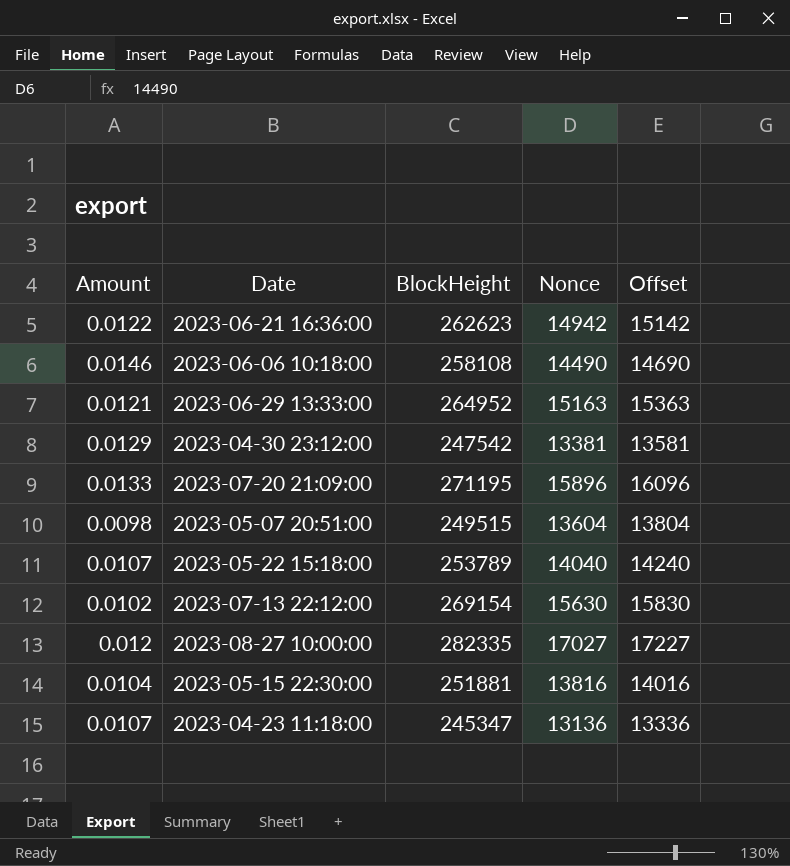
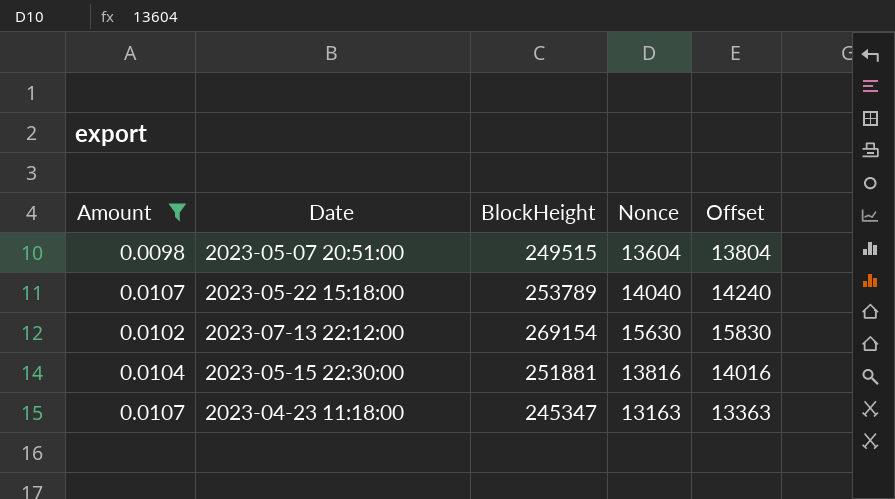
filter: none -> Amount <= 0.0107
2023-04-23 11:18:00 | Nonce: 13136 -> 13163
2023-04-23 11:18:00 | Offset: 13336 -> 13363

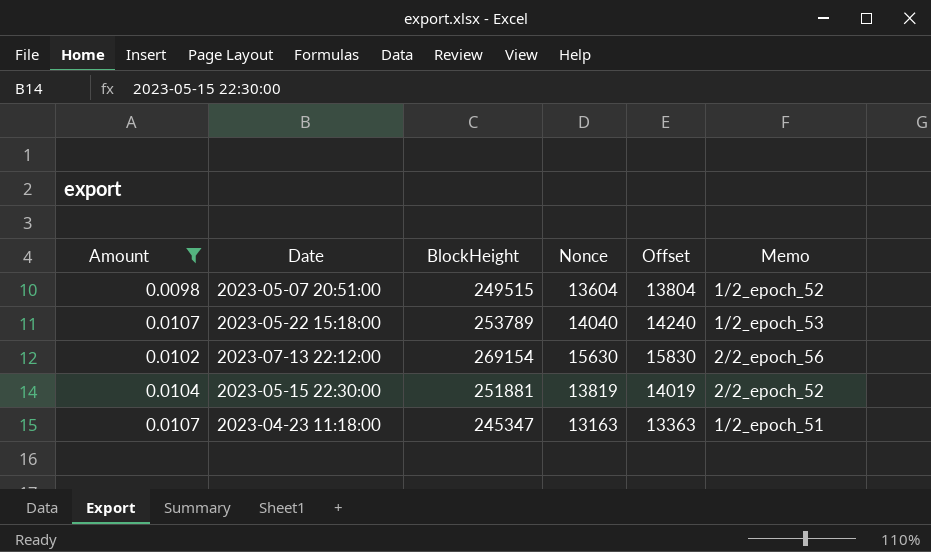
column Memo | position: none -> 6
2023-05-15 22:30:00 | Nonce: 13816 -> 13819
2023-05-15 22:30:00 | Offset: 14016 -> 14019

